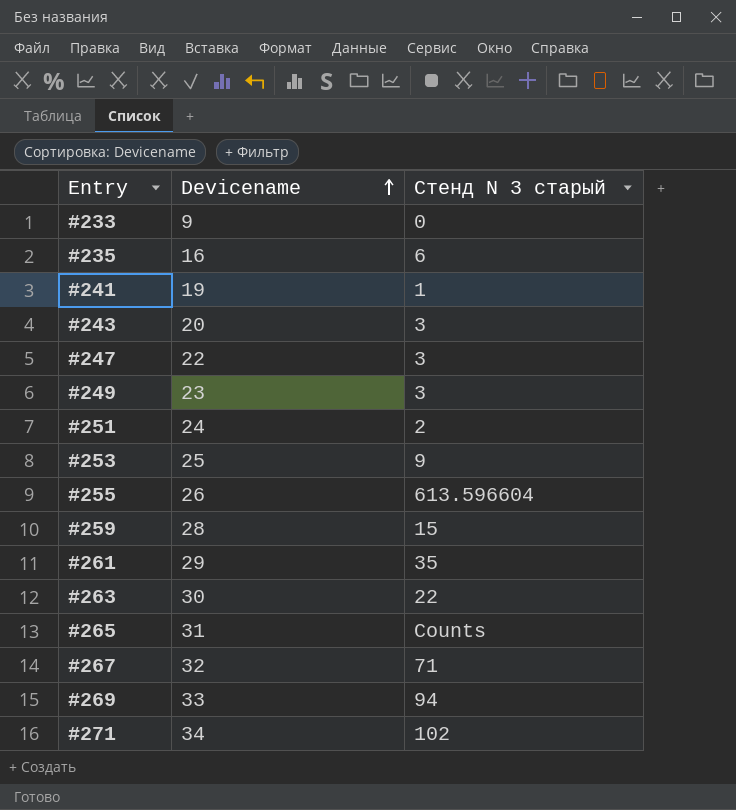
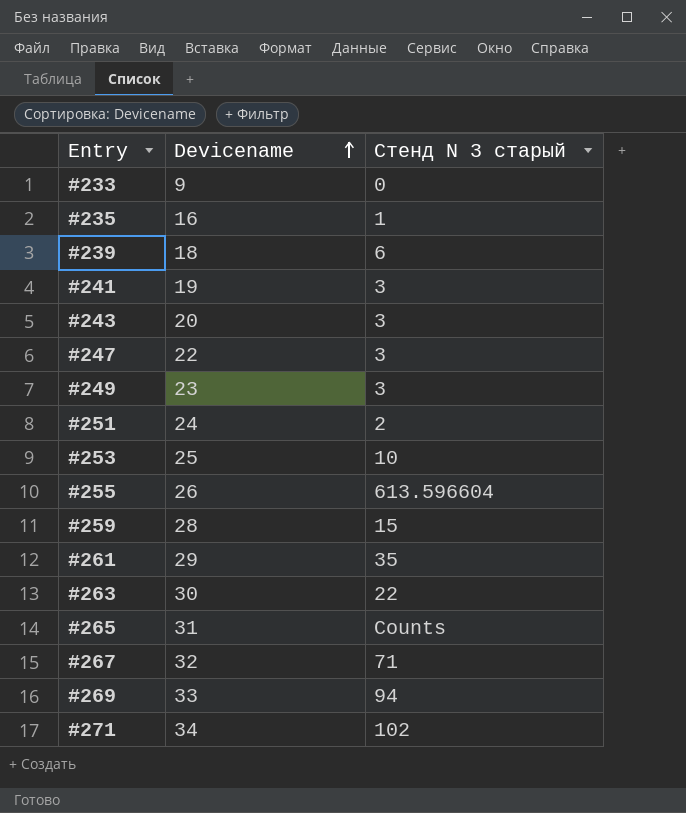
#235 | Стенд N 3 старый: 6 -> 1
row #239: none -> 18 | 6
#241 | Стенд N 3 старый: 1 -> 3
#253 | Стенд N 3 старый: 9 -> 10

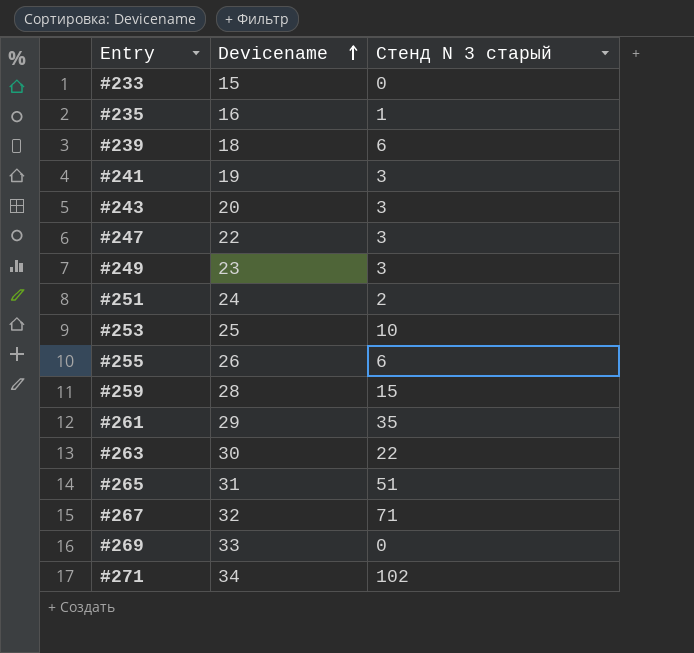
#233 | Devicename: 9 -> 15
#255 | Стенд N 3 старый: 613.596604 -> 6
#265 | Стенд N 3 старый: Counts -> 51
#269 | Стенд N 3 старый: 94 -> 0

